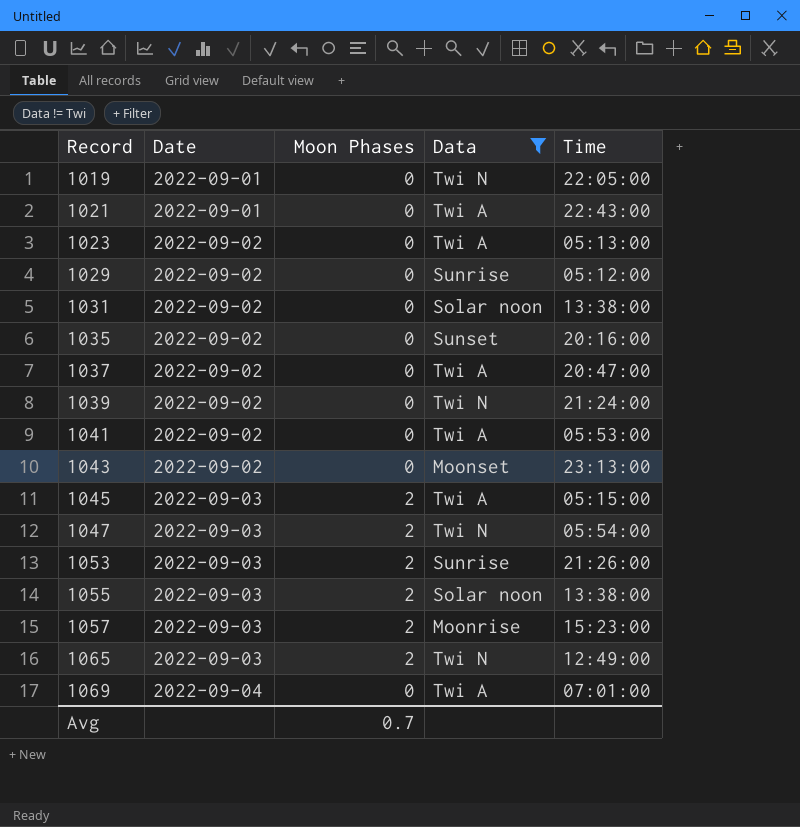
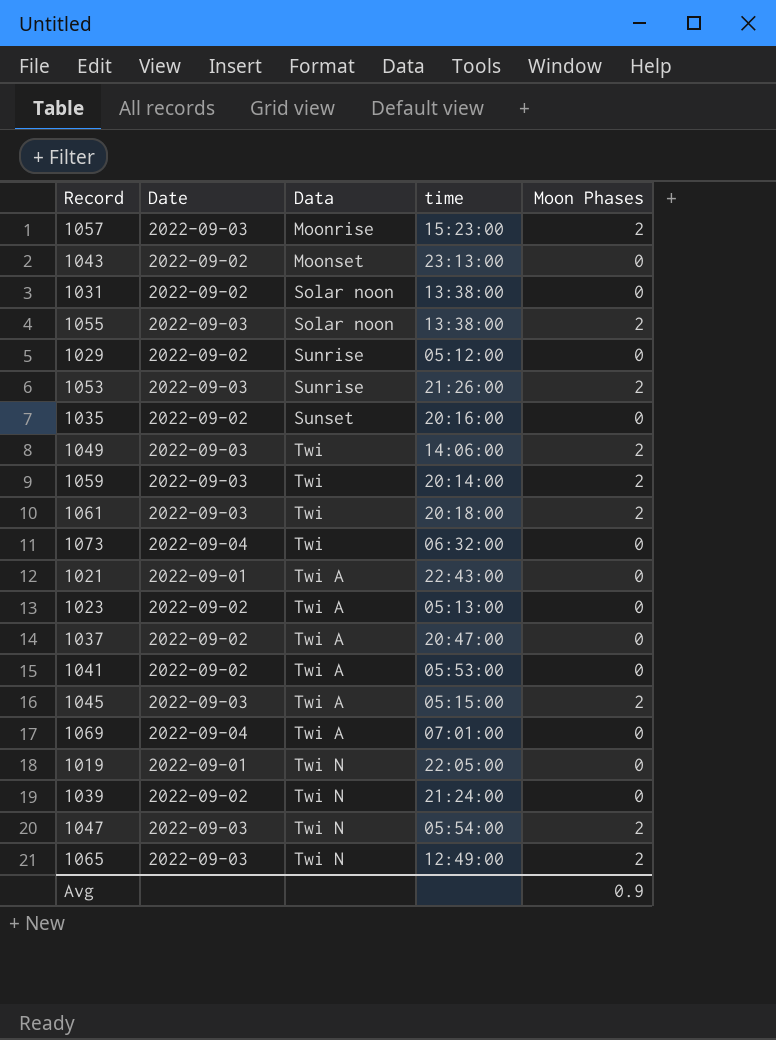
filter: Data != Twi -> none
row order: Record ascending -> Data ascending
column name: Time -> time
column Moon Phases | position: 3 -> 5
Avg | Moon Phases: 0.7 -> 0.9

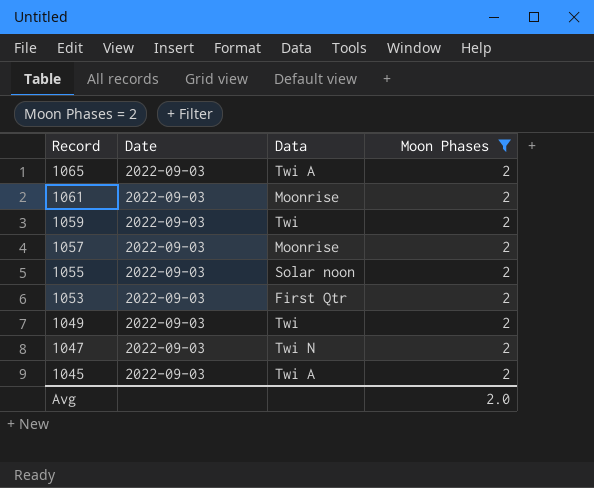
filter: none -> Moon Phases = 2
row order: Data ascending -> Record descending
column time | position: 4 -> none
1065 | Data: Twi N -> Twi A
1061 | Data: Twi -> Moonrise
1053 | Data: Sunrise -> First Qtr
Avg | Moon Phases: 0.9 -> 2.0

